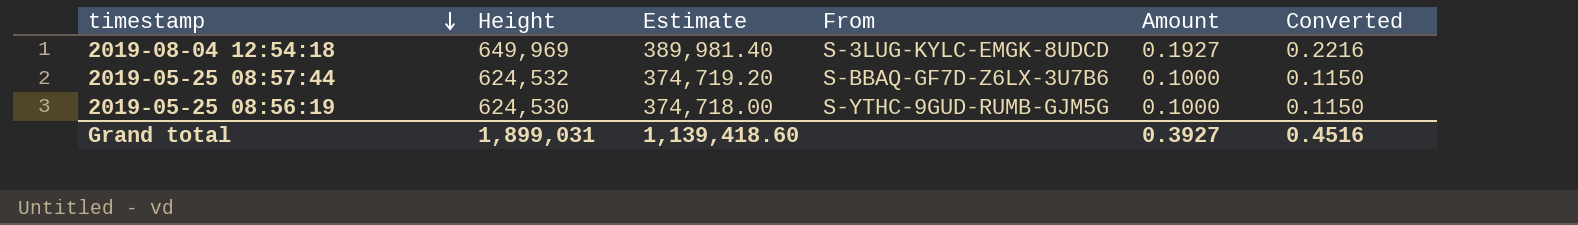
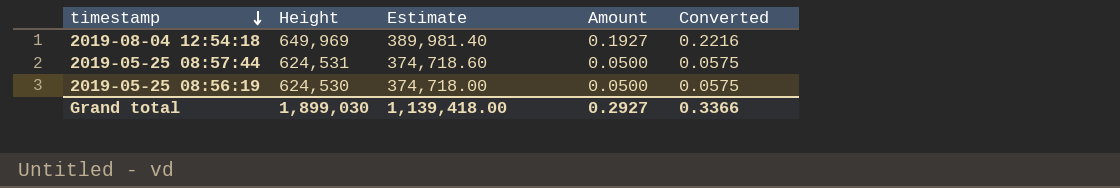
column From | position: 4 -> none
2019-05-25 08:57:44 | Height: 624,532 -> 624,531
2019-05-25 08:57:44 | Estimate: 374,719.20 -> 374,718.60
2019-05-25 08:57:44 | Amount: 0.1000 -> 0.0500
2019-05-25 08:57:44 | Converted: 0.1150 -> 0.0575
2019-05-25 08:56:19 | Amount: 0.1000 -> 0.0500
2019-05-25 08:56:19 | Converted: 0.1150 -> 0.0575
Grand total | Height: 1,899,031 -> 1,899,030
Grand total | Estimate: 1,139,418.60 -> 1,139,418.00
Grand total | Amount: 0.3927 -> 0.2927
Grand total | Converted: 0.4516 -> 0.3366

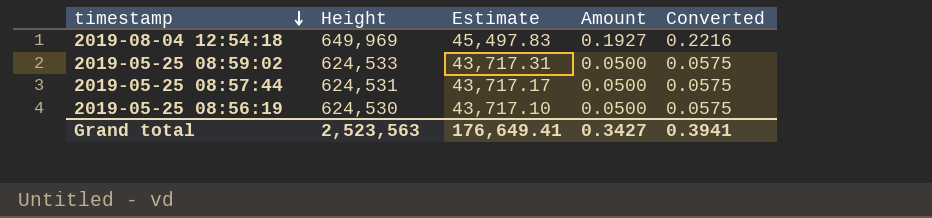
column Estimate | formula: [Height] * 0.6 -> [Height] * 0.07
row 2019-05-25 08:59:02: none -> 624,533 | 43,717.31 | 0.0500 | 0.0575
Grand total | Height: 1,899,030 -> 2,523,563
Grand total | Estimate: 1,139,418.00 -> 176,649.41
Grand total | Amount: 0.2927 -> 0.3427
Grand total | Converted: 0.3366 -> 0.3941

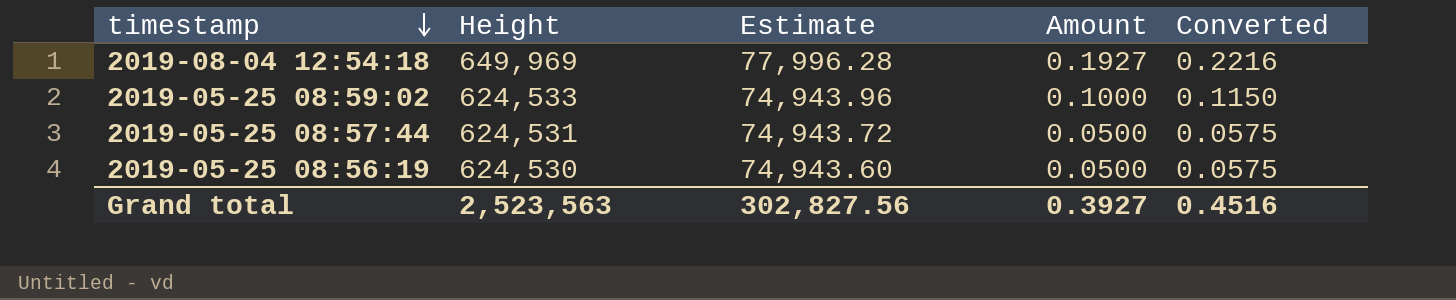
column Estimate | formula: [Height] * 0.07 -> [Height] * 0.12
2019-05-25 08:59:02 | Amount: 0.0500 -> 0.1000
2019-05-25 08:59:02 | Converted: 0.0575 -> 0.1150
Grand total | Estimate: 176,649.41 -> 302,827.56
Grand total | Amount: 0.3427 -> 0.3927
Grand total | Converted: 0.3941 -> 0.4516

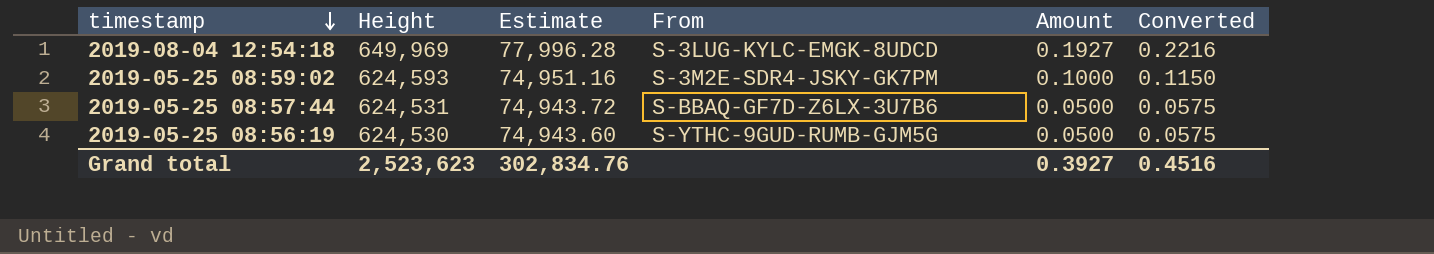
column From | position: none -> 4
2019-05-25 08:59:02 | Height: 624,533 -> 624,593
2019-05-25 08:59:02 | Estimate: 74,943.96 -> 74,951.16
Grand total | Height: 2,523,563 -> 2,523,623
Grand total | Estimate: 302,827.56 -> 302,834.76

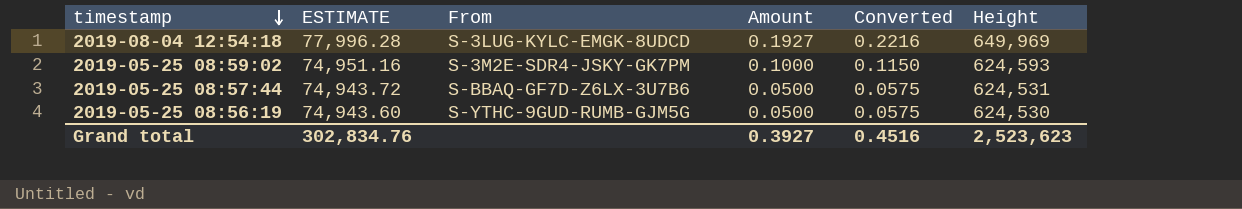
column name: Estimate -> ESTIMATE
column Height | position: 2 -> 6

